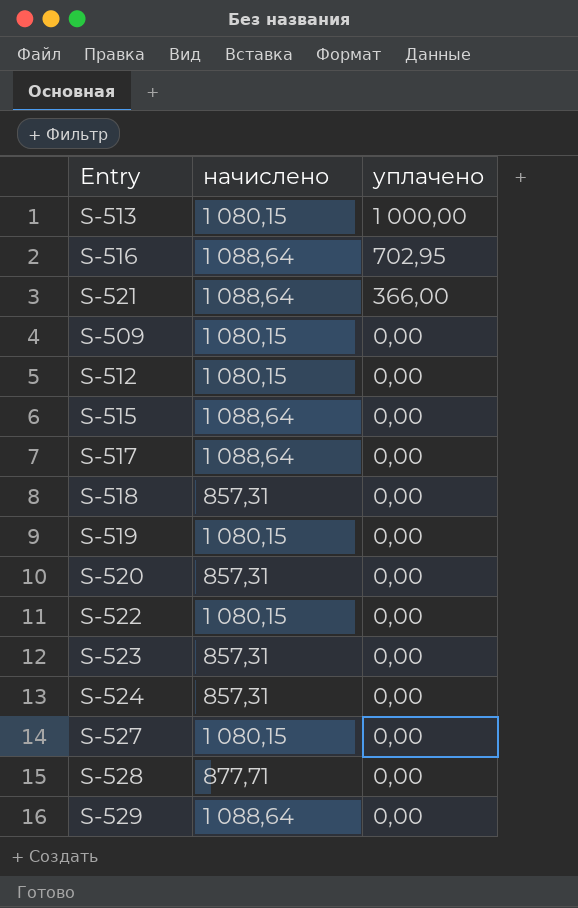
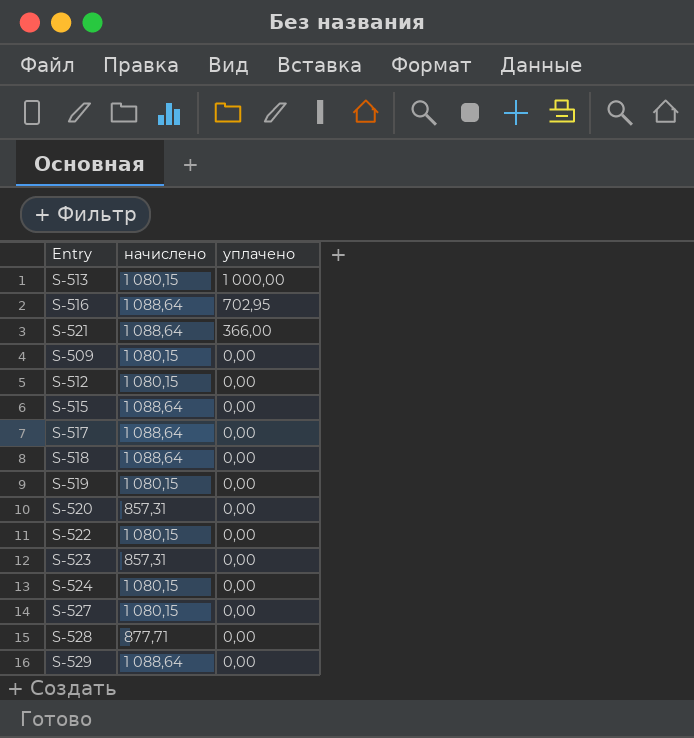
S-518 | начислено: 857,31 -> 1 088,64
S-524 | начислено: 857,31 -> 1 080,15

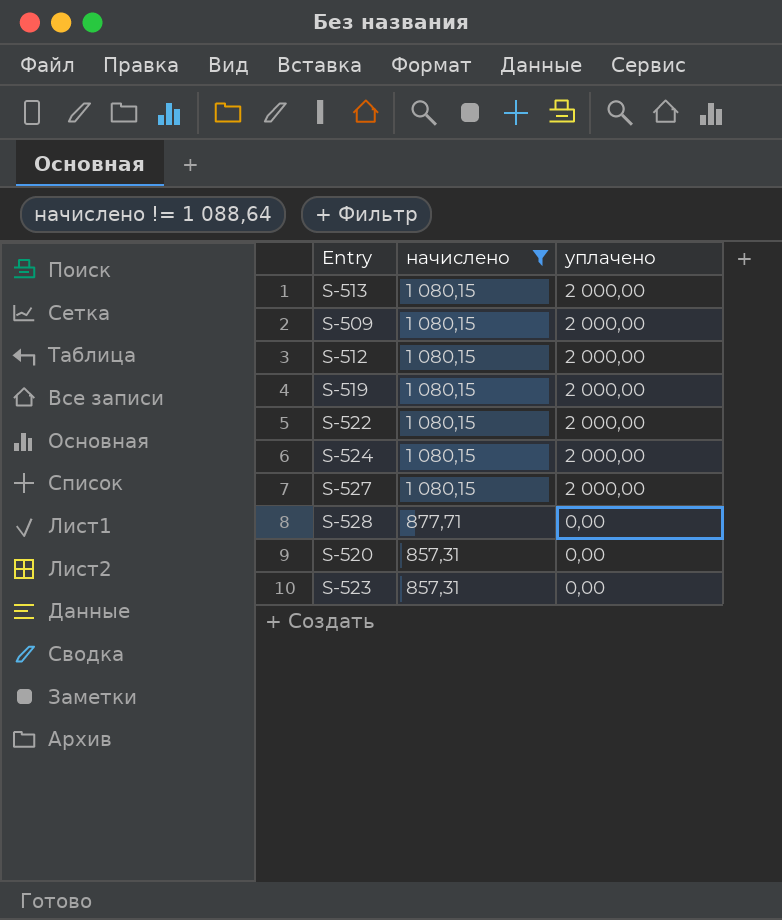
filter: none -> начислено != 1 088,64
row order: уплачено descending -> начислено descending
S-513 | уплачено: 1 000,00 -> 2 000,00
S-509 | уплачено: 0,00 -> 2 000,00
S-512 | уплачено: 0,00 -> 2 000,00
S-519 | уплачено: 0,00 -> 2 000,00
S-522 | уплачено: 0,00 -> 2 000,00
S-524 | уплачено: 0,00 -> 2 000,00
S-527 | уплачено: 0,00 -> 2 000,00

